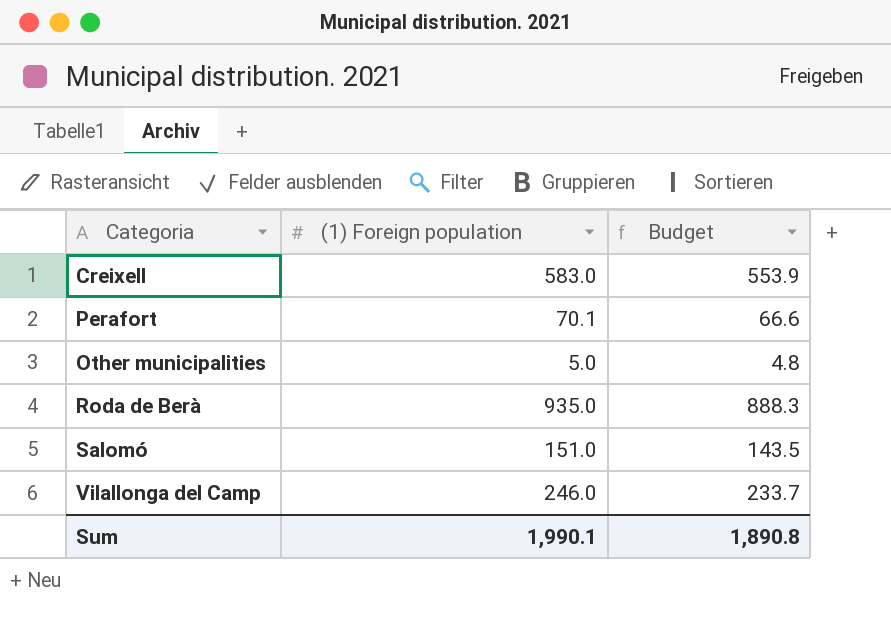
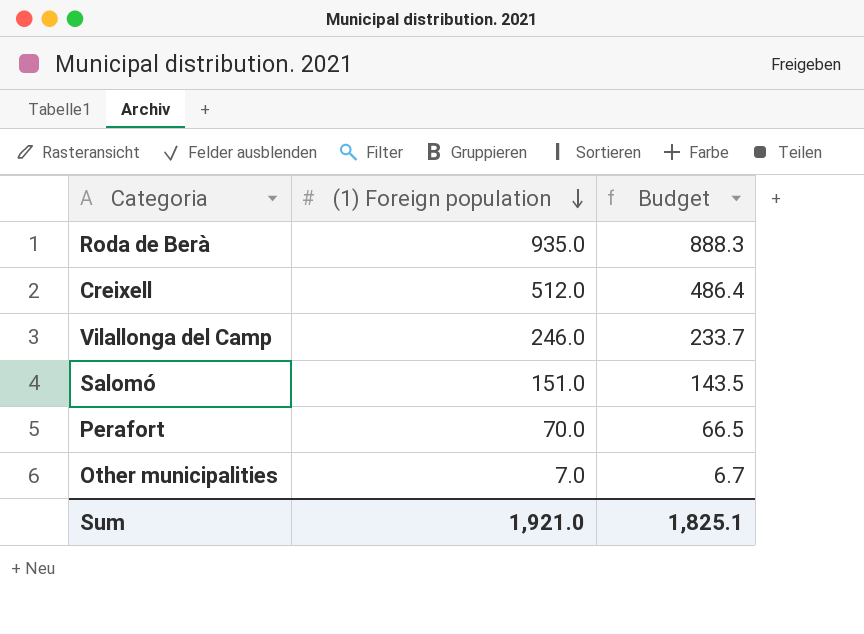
row order: none -> (1) Foreign population descending
Creixell | (1) Foreign population: 583.0 -> 512.0
Creixell | Budget: 553.9 -> 486.4
Perafort | (1) Foreign population: 70.1 -> 70.0
Perafort | Budget: 66.6 -> 66.5
Other municipalities | (1) Foreign population: 5.0 -> 7.0
Other municipalities | Budget: 4.8 -> 6.7
Sum | (1) Foreign population: 1,990.1 -> 1,921.0
Sum | Budget: 1,890.8 -> 1,825.1

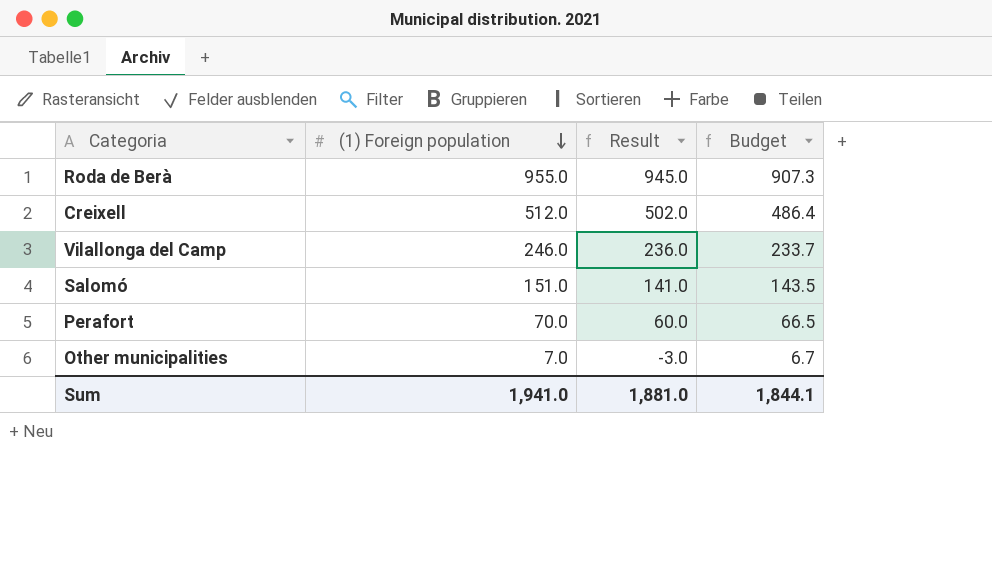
column Result | formula: none -> [(1) Foreign population] - 10
Roda de Berà | (1) Foreign population: 935.0 -> 955.0
Roda de Berà | Budget: 888.3 -> 907.3
Sum | (1) Foreign population: 1,921.0 -> 1,941.0
Sum | Budget: 1,825.1 -> 1,844.1

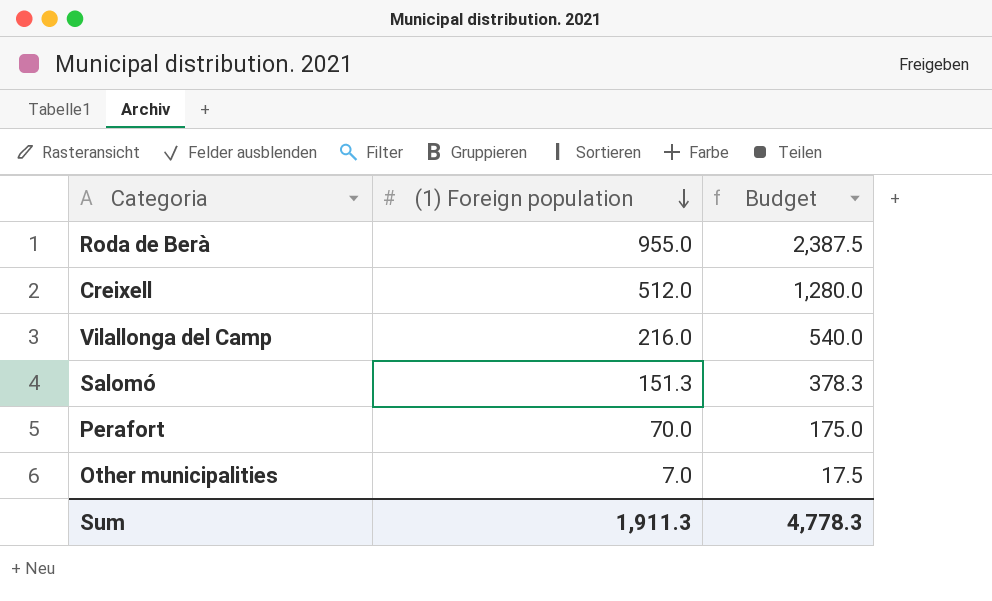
column Result | formula: [(1) Foreign population] - 10 -> none
column Budget | formula: [(1) Foreign population] * 0.95 -> [(1) Foreign population] * 2.5
Vilallonga del Camp | (1) Foreign population: 246.0 -> 216.0
Salomó | (1) Foreign population: 151.0 -> 151.3
Sum | (1) Foreign population: 1,941.0 -> 1,911.3
Sum | Budget: 1,844.1 -> 4,778.3

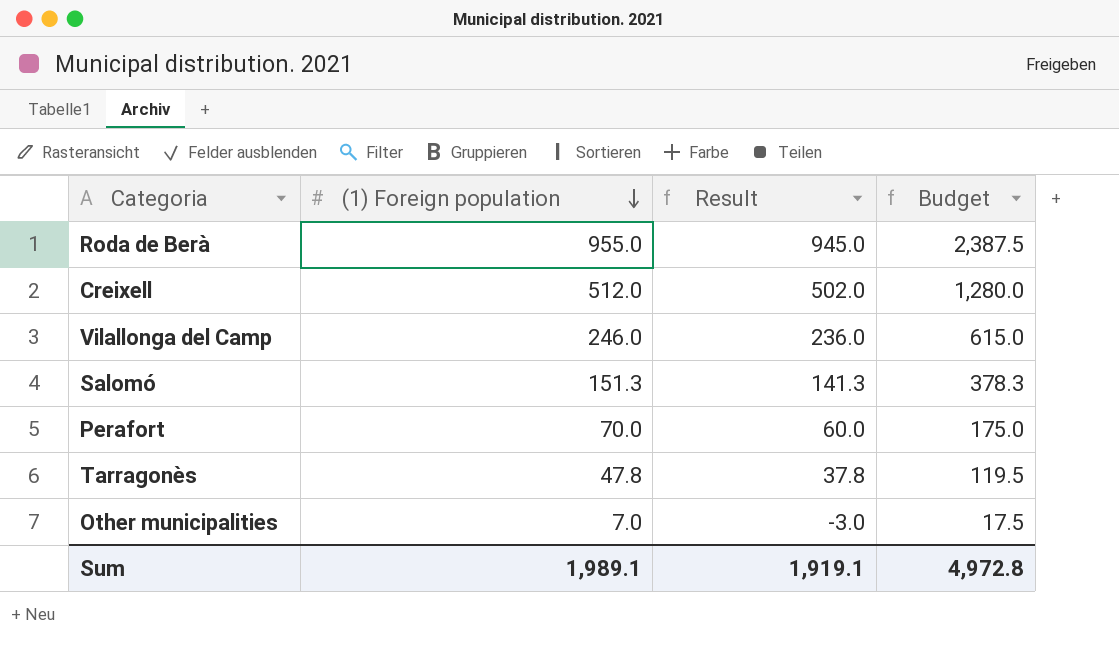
column Result | formula: none -> [(1) Foreign population] - 10
Vilallonga del Camp | (1) Foreign population: 216.0 -> 246.0
Vilallonga del Camp | Budget: 540.0 -> 615.0
row Tarragonès: none -> 47.8 | 37.8 | 119.5
Sum | (1) Foreign population: 1,911.3 -> 1,989.1
Sum | Budget: 4,778.3 -> 4,972.8

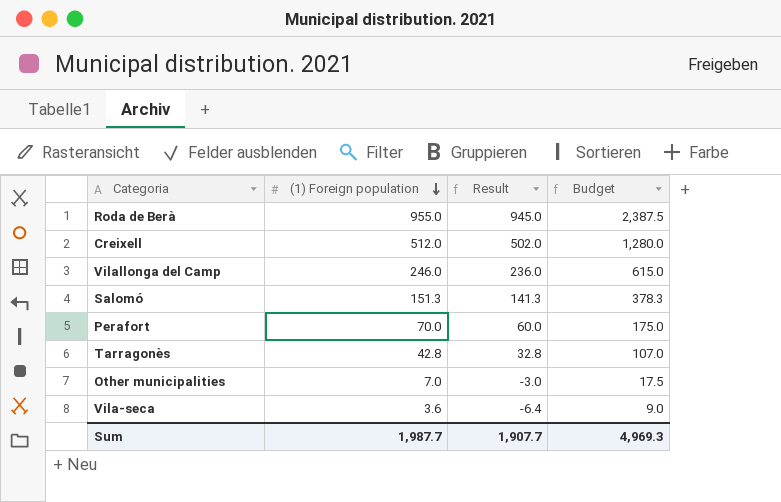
Tarragonès | (1) Foreign population: 47.8 -> 42.8
Tarragonès | Result: 37.8 -> 32.8
Tarragonès | Budget: 119.5 -> 107.0
row Vila-seca: none -> 3.6 | -6.4 | 9.0
Sum | (1) Foreign population: 1,989.1 -> 1,987.7
Sum | Result: 1,919.1 -> 1,907.7
Sum | Budget: 4,972.8 -> 4,969.3

